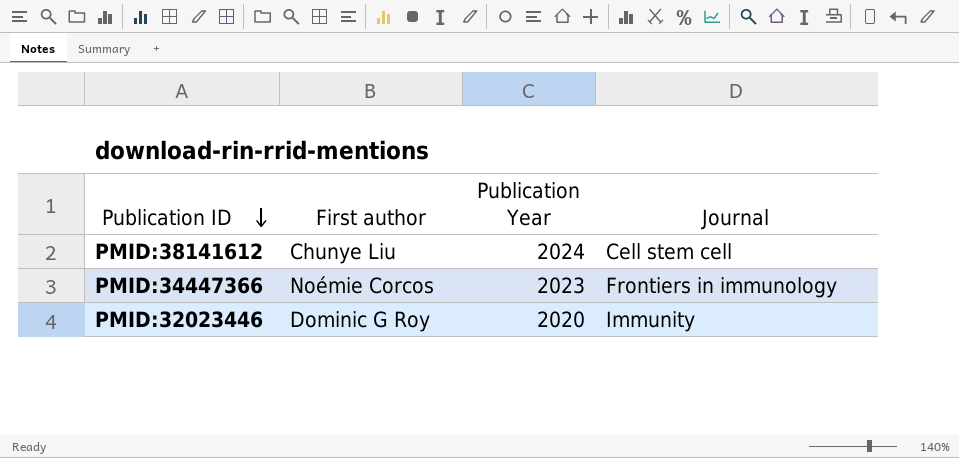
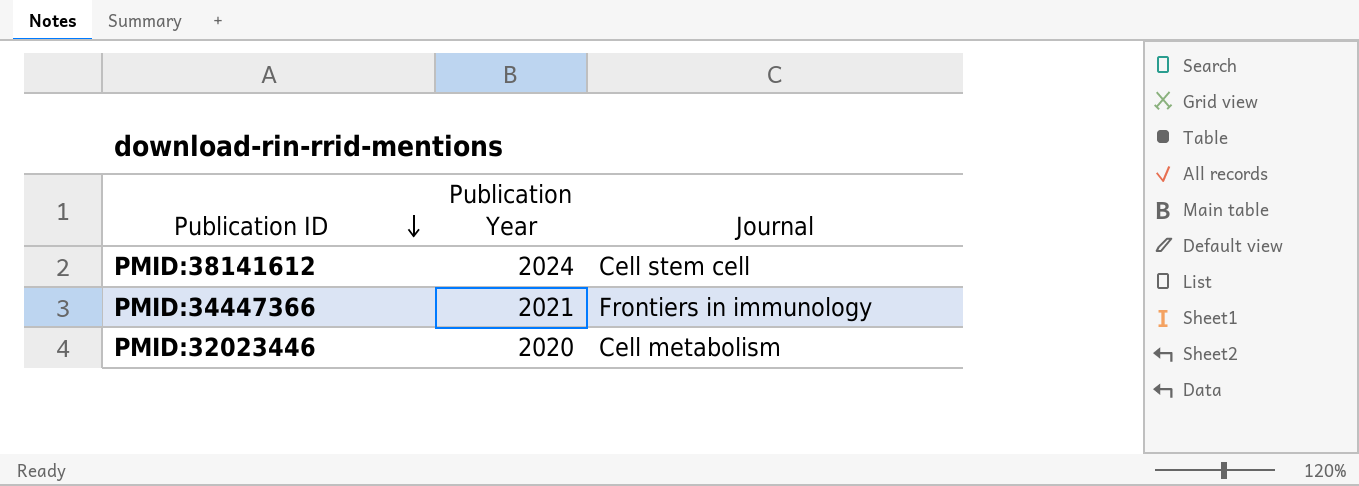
column First author | position: 2 -> none
PMID:34447366 | Publication Year: 2023 -> 2021
PMID:32023446 | Journal: Immunity -> Cell metabolism

